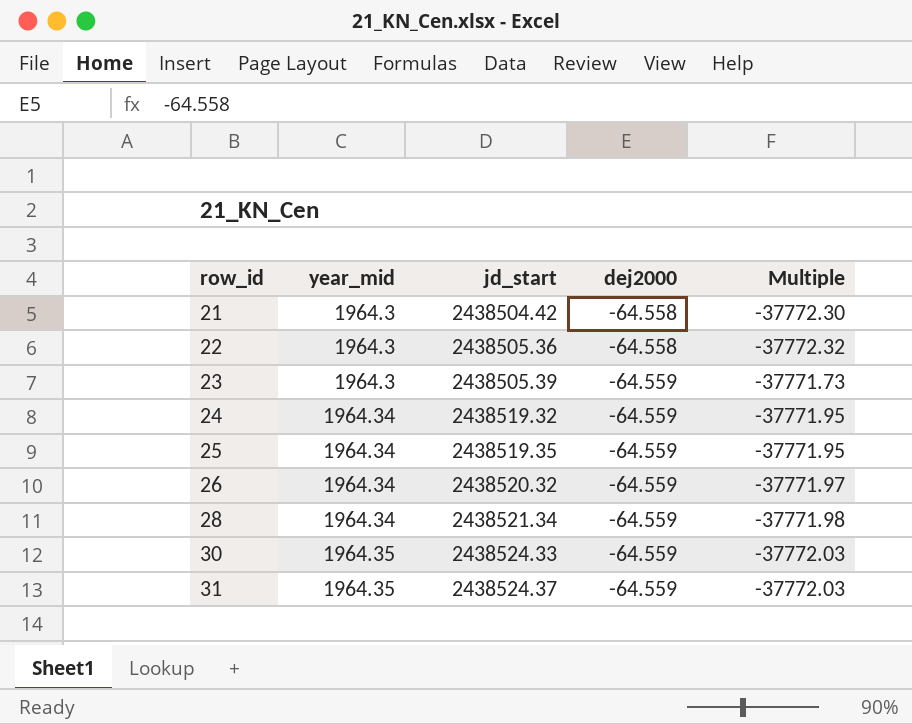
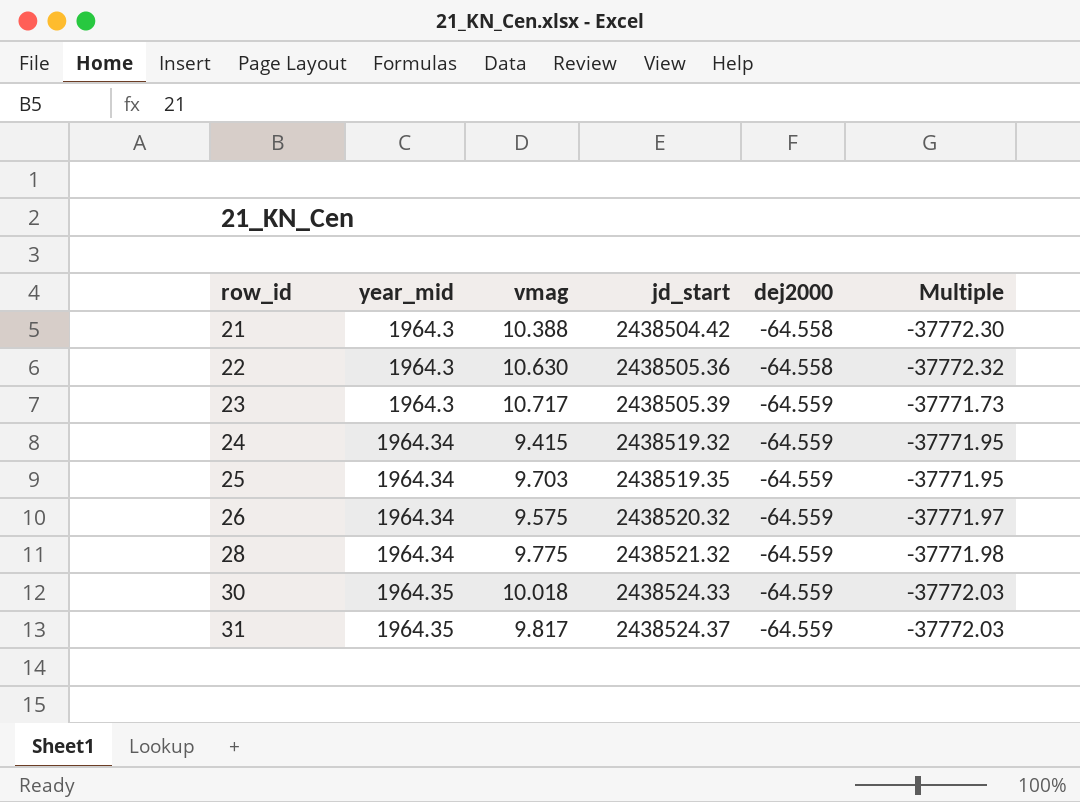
column vmag | position: none -> 3
28 | jd_start: 2438521.34 -> 2438521.32

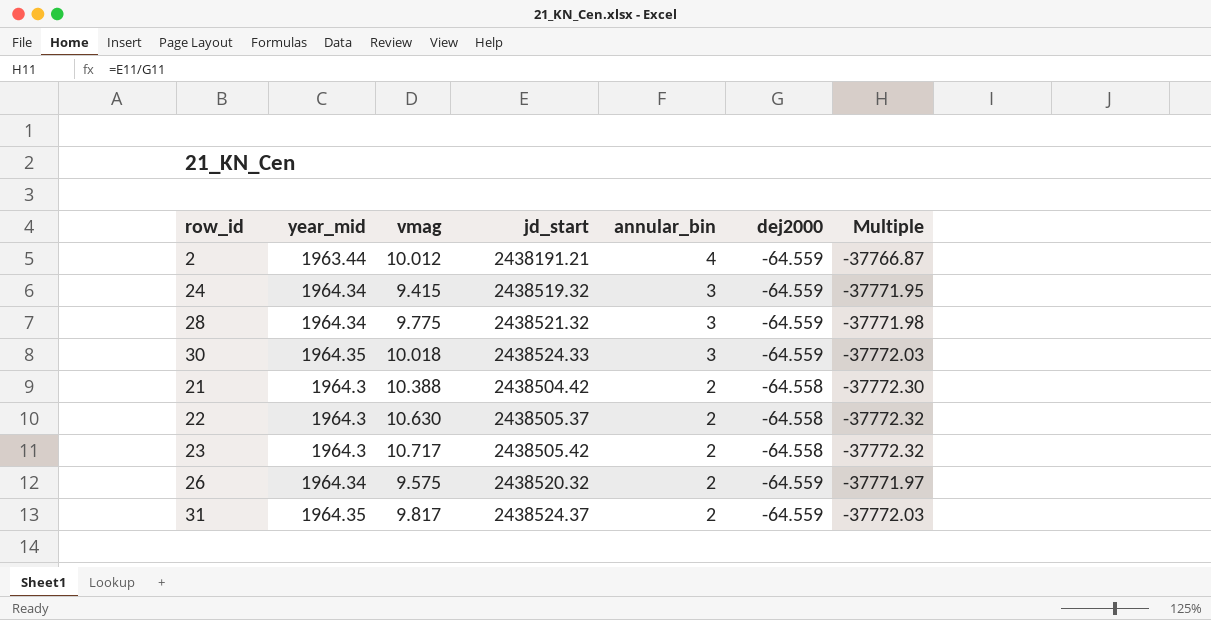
row order: row_id ascending -> annular_bin descending
column annular_bin | position: none -> 5
row 25: 1964.34 | 9.703 | 2438519.35 | -64.559 | -37771.95 -> none
row 2: none -> 1963.44 | 10.012 | 2438191.21 | 4 | -64.559 | -37766.87
22 | jd_start: 2438505.36 -> 2438505.37
23 | jd_start: 2438505.39 -> 2438505.42
23 | dej2000: -64.559 -> -64.558
23 | Multiple: -37771.73 -> -37772.32

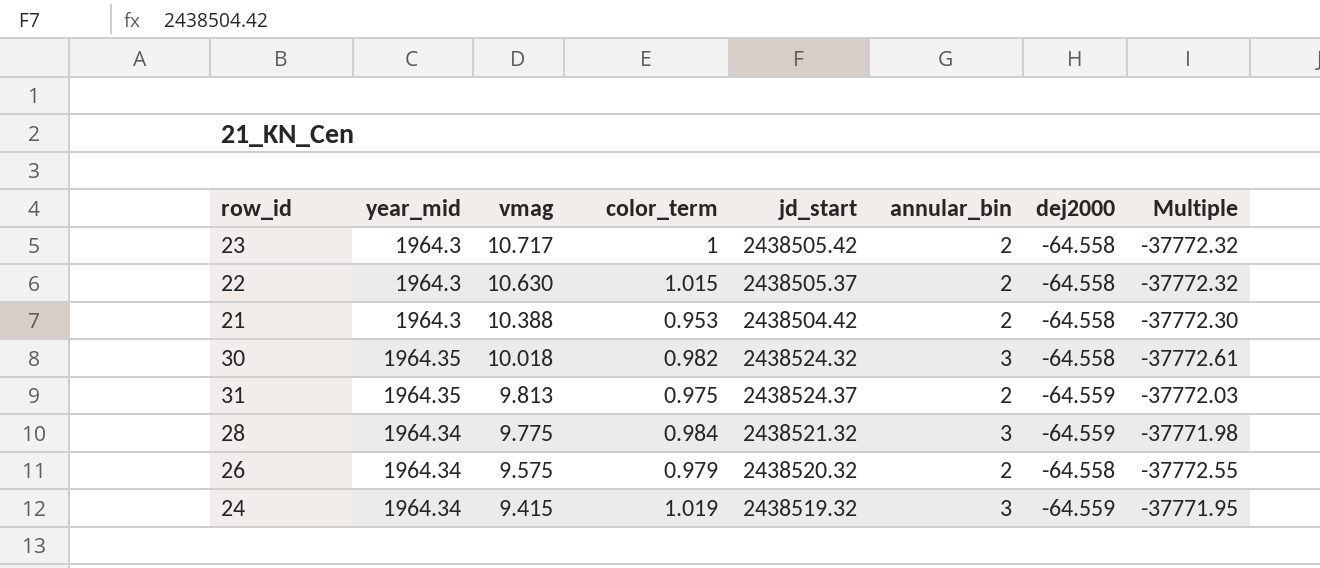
row order: annular_bin descending -> vmag descending
column color_term | position: none -> 4
row 2: 1963.44 | 10.012 | 2438191.21 | 4 | -64.559 | -37766.87 -> none
30 | jd_start: 2438524.33 -> 2438524.32
30 | dej2000: -64.559 -> -64.558
30 | Multiple: -37772.03 -> -37772.61
31 | vmag: 9.817 -> 9.813
26 | dej2000: -64.559 -> -64.558
26 | Multiple: -37771.97 -> -37772.55

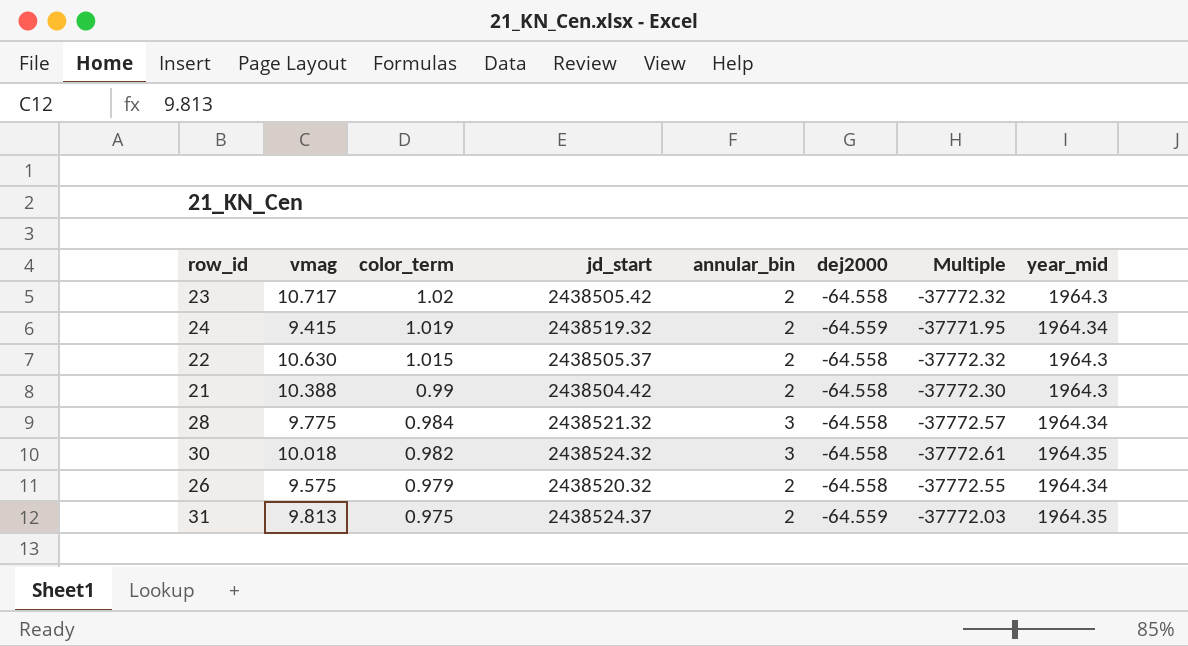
row order: vmag descending -> color_term descending
column year_mid | position: 2 -> 8
23 | color_term: 1 -> 1.02
24 | annular_bin: 3 -> 2
21 | color_term: 0.953 -> 0.99
28 | dej2000: -64.559 -> -64.558
28 | Multiple: -37771.98 -> -37772.57

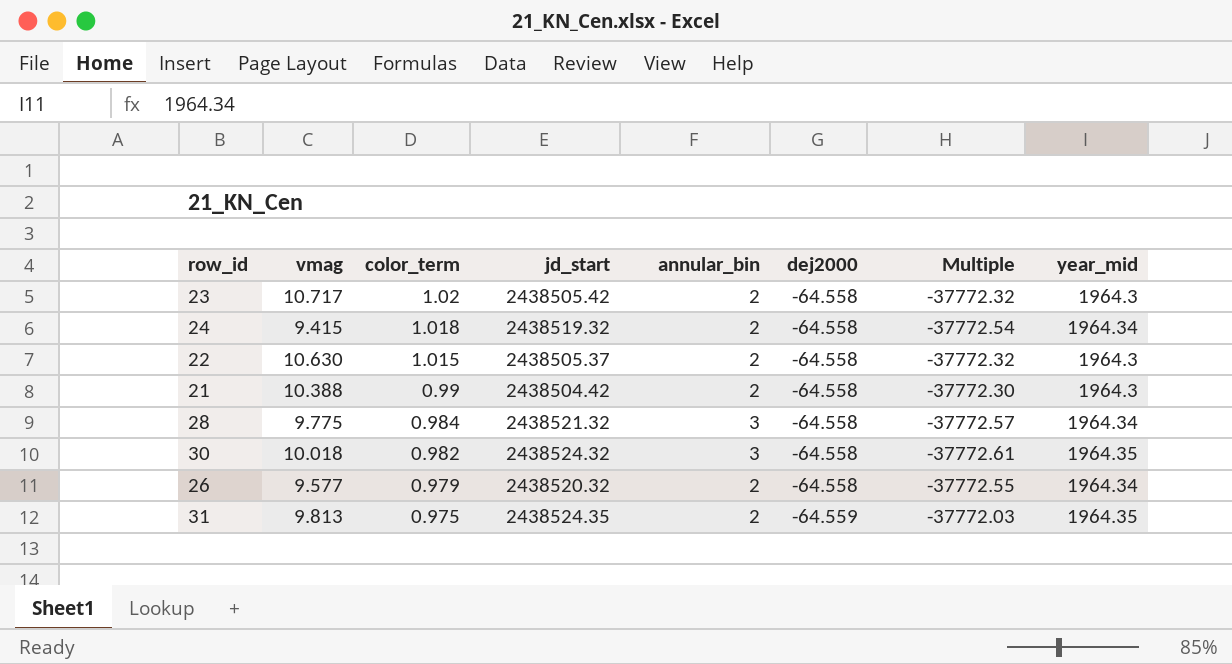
24 | color_term: 1.019 -> 1.018
24 | dej2000: -64.559 -> -64.558
24 | Multiple: -37771.95 -> -37772.54
26 | vmag: 9.575 -> 9.577
31 | jd_start: 2438524.37 -> 2438524.35

